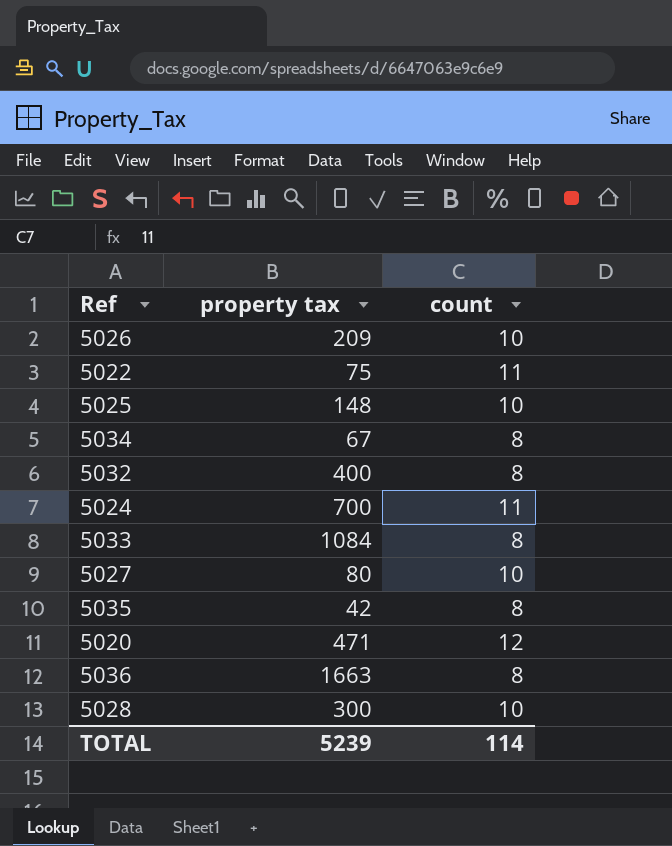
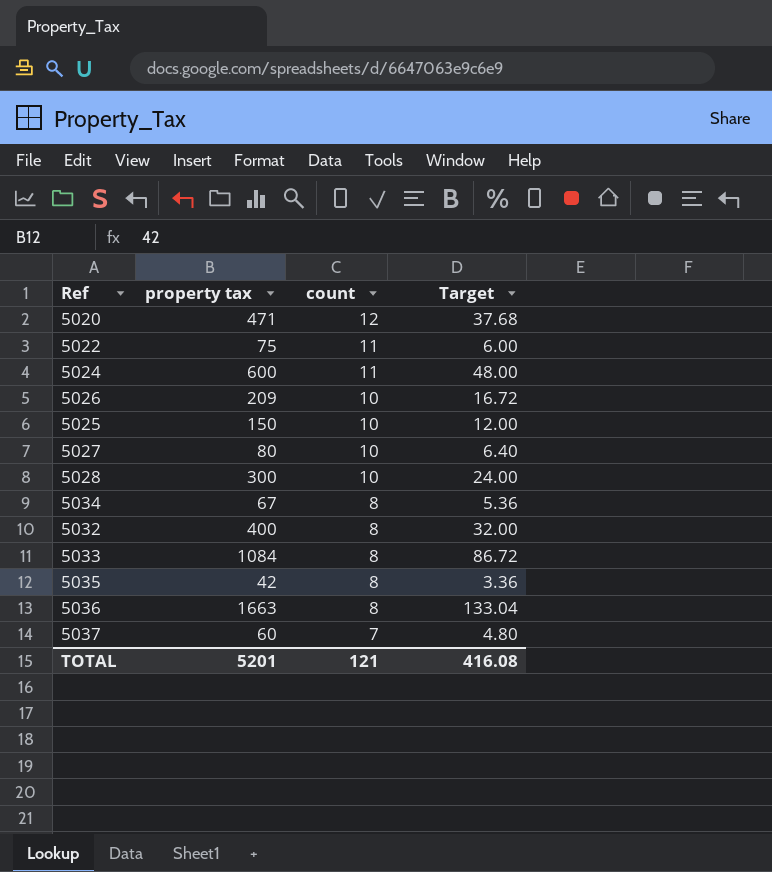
row order: none -> count descending
column Target | formula: none -> [property tax] * 0.08
5024 | property tax: 700 -> 600
5025 | property tax: 148 -> 150
row 5037: none -> 60 | 7 | 4.80
TOTAL | property tax: 5239 -> 5201
TOTAL | count: 114 -> 121

